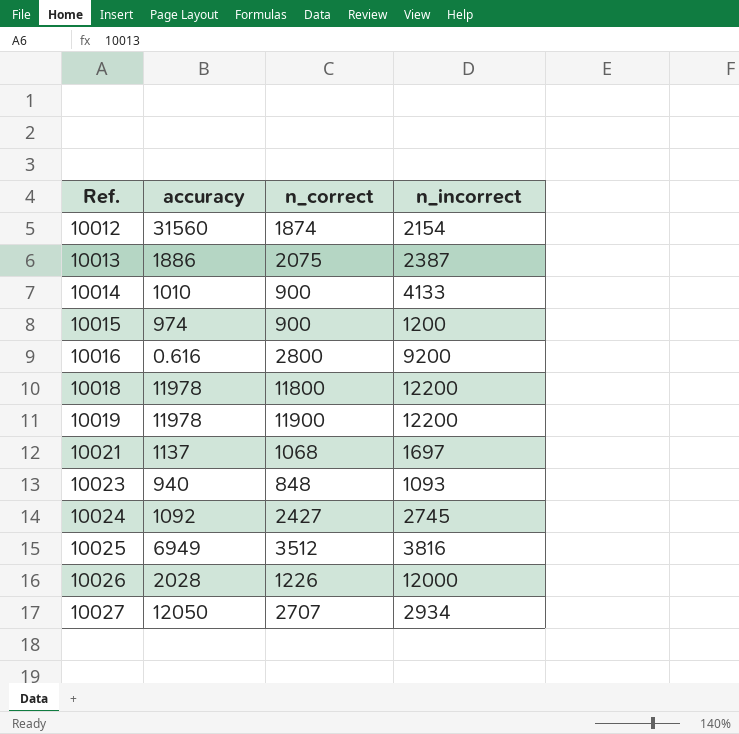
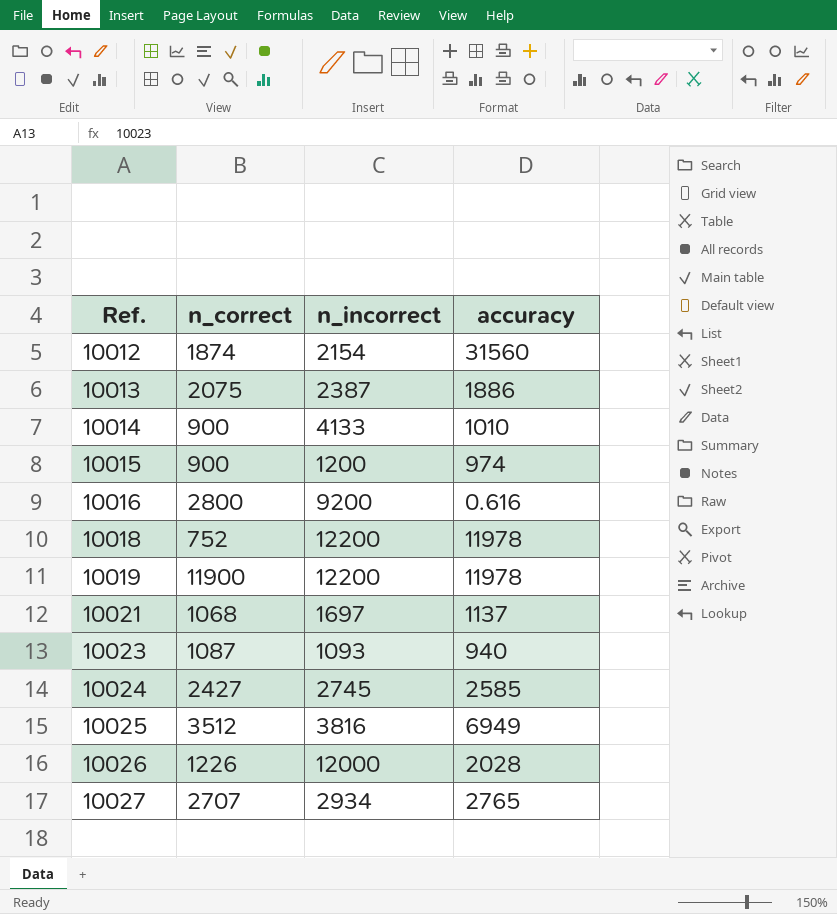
column accuracy | position: 2 -> 4
10018 | n_correct: 11800 -> 752
10023 | n_correct: 848 -> 1087
10024 | accuracy: 1092 -> 2585
10027 | accuracy: 12050 -> 2765

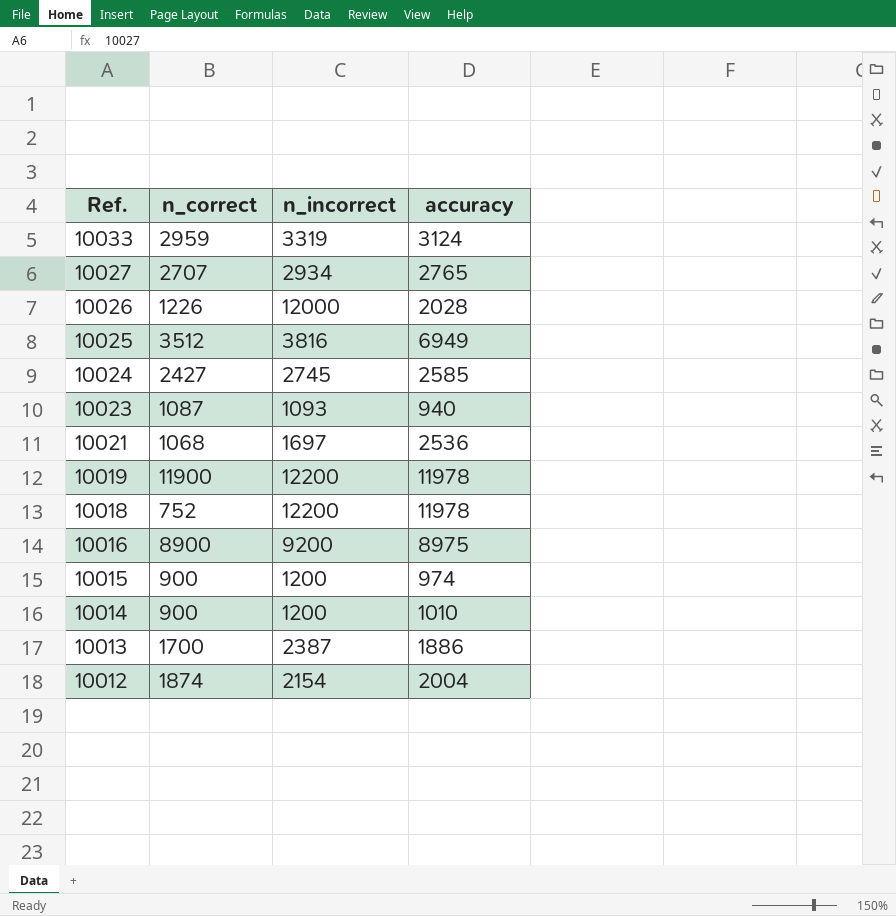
row order: Ref. ascending -> Ref. descending
row 10033: none -> 2959 | 3319 | 3124
10021 | accuracy: 1137 -> 2536
10016 | n_correct: 2800 -> 8900
10016 | accuracy: 0.616 -> 8975
10014 | n_incorrect: 4133 -> 1200
10013 | n_correct: 2075 -> 1700
10012 | accuracy: 31560 -> 2004

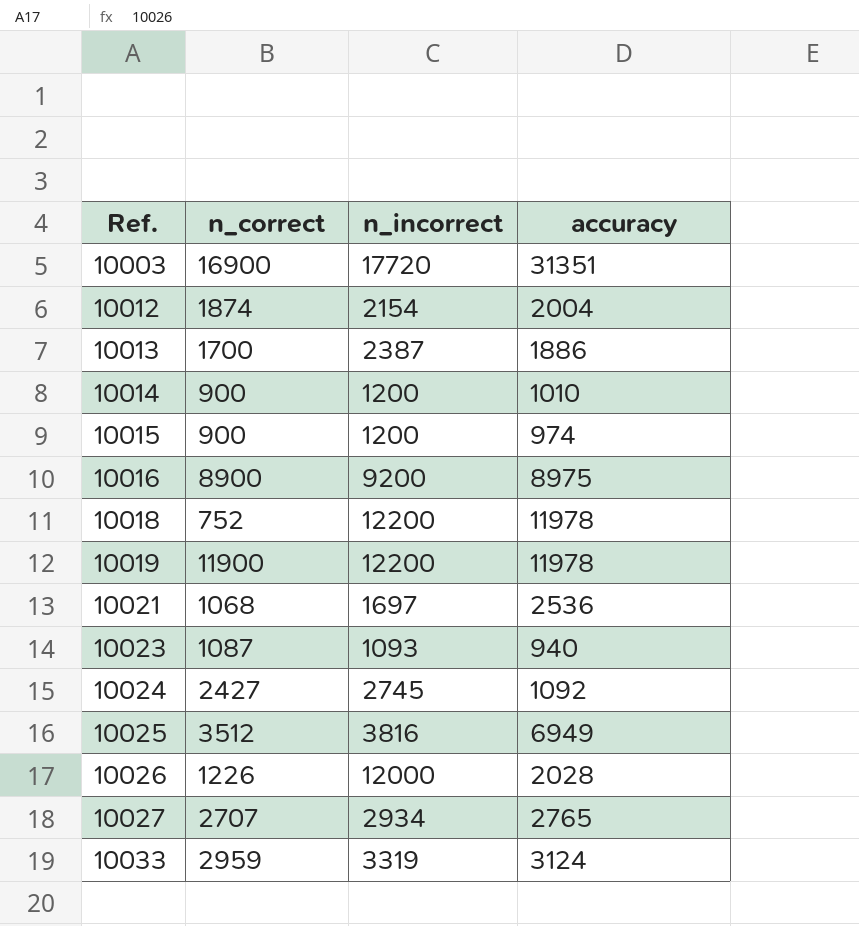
row order: Ref. descending -> Ref. ascending
row 10003: none -> 16900 | 17720 | 31351
10024 | accuracy: 2585 -> 1092

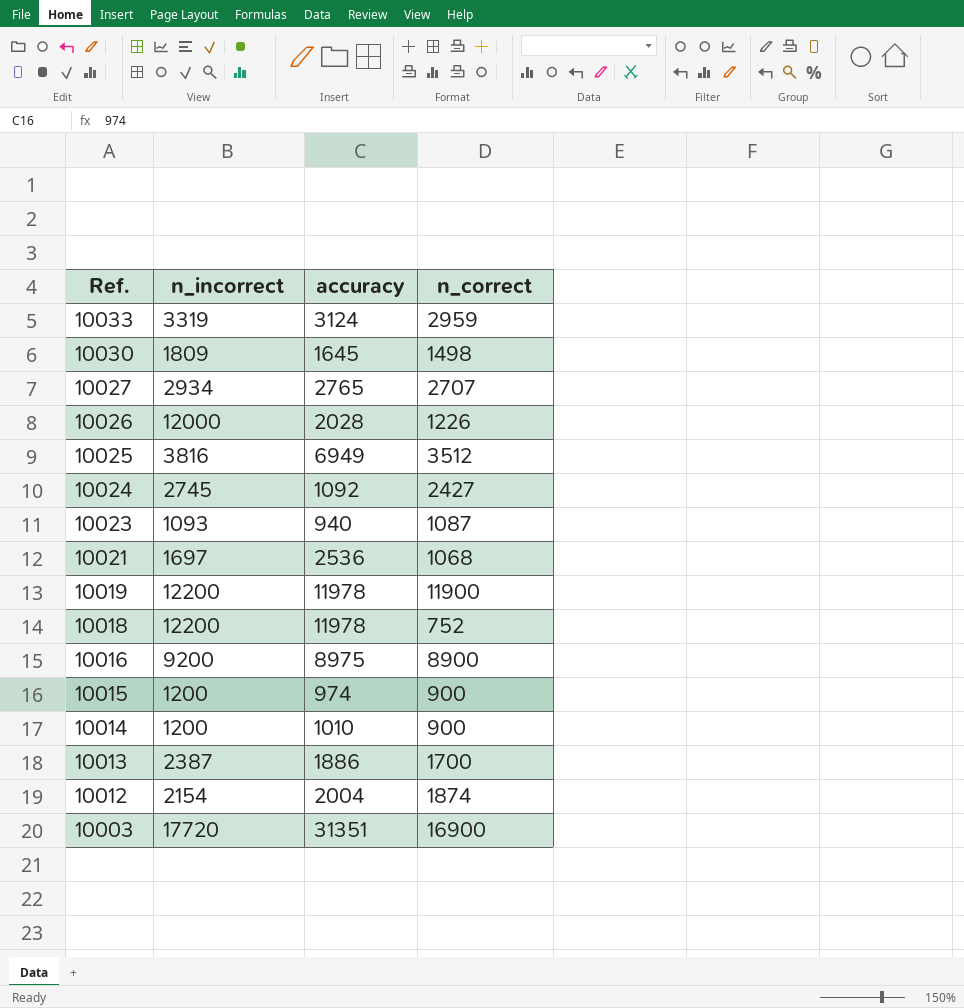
row order: Ref. ascending -> Ref. descending
column n_correct | position: 2 -> 4
row 10030: none -> 1809 | 1645 | 1498

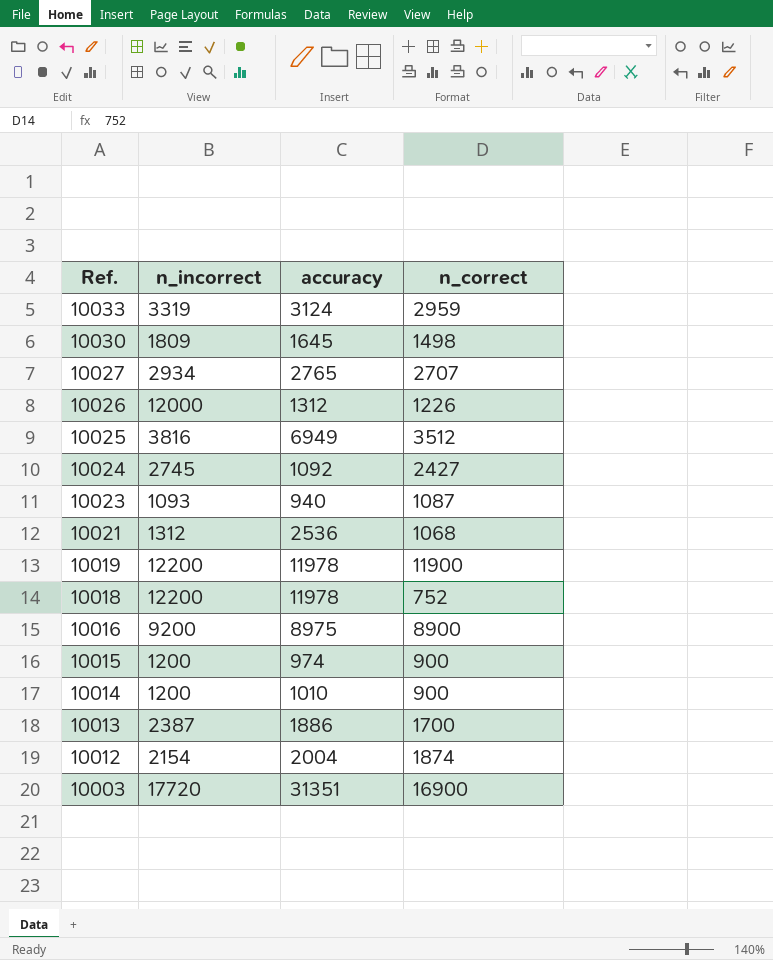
10026 | accuracy: 2028 -> 1312
10021 | n_incorrect: 1697 -> 1312

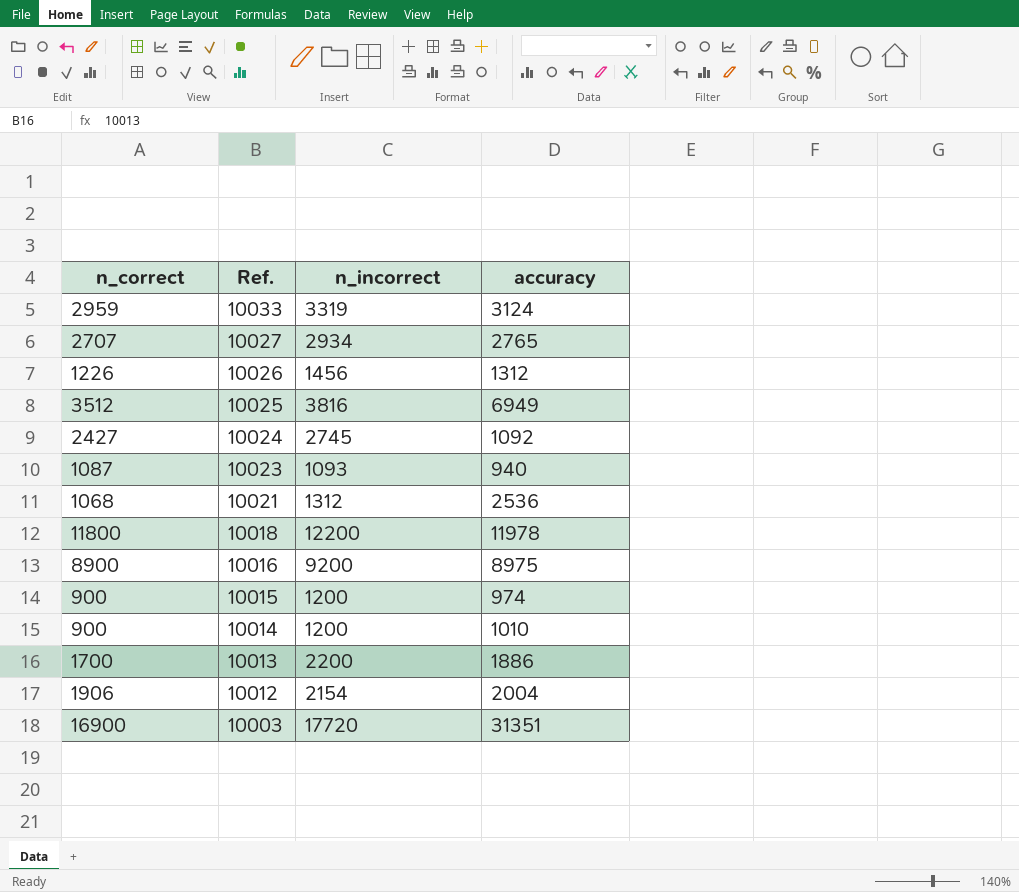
column n_correct | position: 4 -> 1
row 10030: 1809 | 1645 | 1498 -> none
row 10019: 12200 | 11978 | 11900 -> none
10026 | n_incorrect: 12000 -> 1456
10018 | n_correct: 752 -> 11800
10013 | n_incorrect: 2387 -> 2200
10012 | n_correct: 1874 -> 1906

